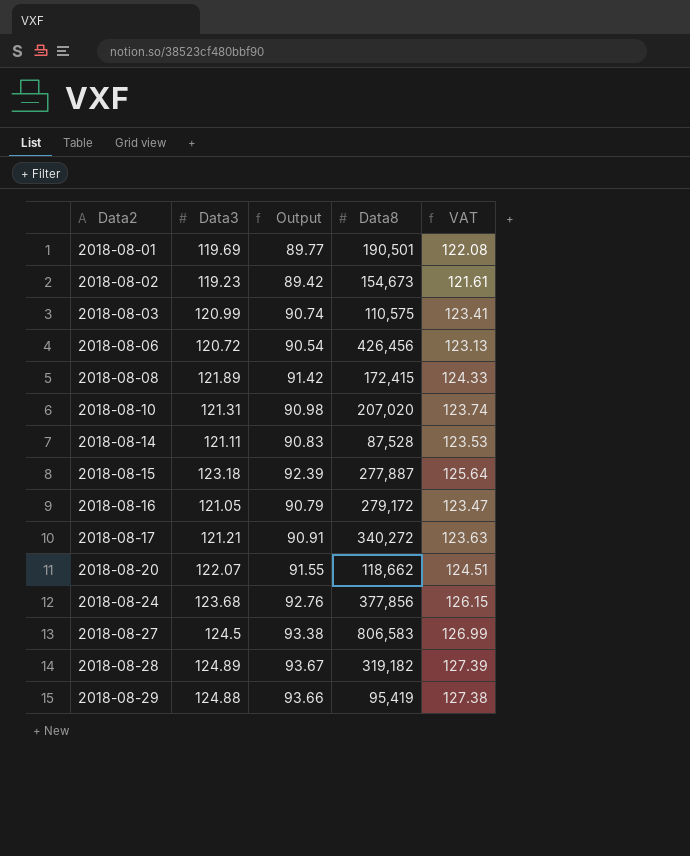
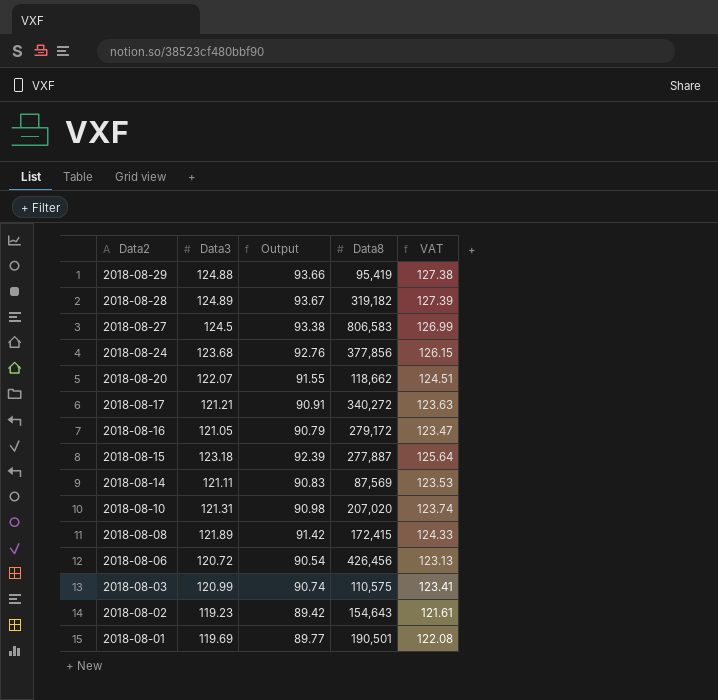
row order: Data2 ascending -> Data2 descending
2018-08-14 | Data8: 87,528 -> 87,569
2018-08-02 | Data8: 154,673 -> 154,643

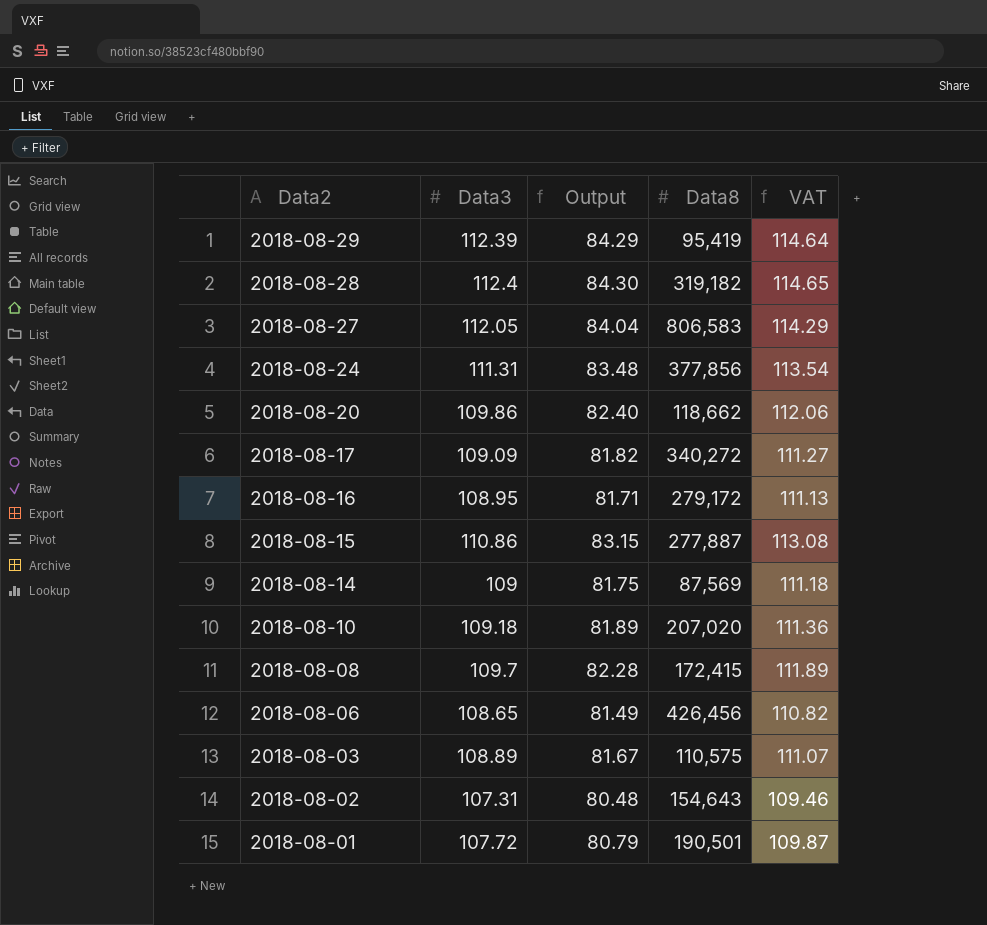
2018-08-29 | Data3: 124.88 -> 112.39
2018-08-29 | Output: 93.66 -> 84.29
2018-08-29 | VAT: 127.38 -> 114.64
2018-08-28 | Data3: 124.89 -> 112.4
2018-08-28 | Output: 93.67 -> 84.30
2018-08-28 | VAT: 127.39 -> 114.65
2018-08-27 | Data3: 124.5 -> 112.05
2018-08-27 | Output: 93.38 -> 84.04
2018-08-27 | VAT: 126.99 -> 114.29
2018-08-24 | Data3: 123.68 -> 111.31
2018-08-24 | Output: 92.76 -> 83.48
2018-08-24 | VAT: 126.15 -> 113.54
2018-08-20 | Data3: 122.07 -> 109.86
2018-08-20 | Output: 91.55 -> 82.40
2018-08-20 | VAT: 124.51 -> 112.06
2018-08-17 | Data3: 121.21 -> 109.09
2018-08-17 | Output: 90.91 -> 81.82
2018-08-17 | VAT: 123.63 -> 111.27
2018-08-16 | Data3: 121.05 -> 108.95
2018-08-16 | Output: 90.79 -> 81.71
2018-08-16 | VAT: 123.47 -> 111.13
2018-08-15 | Data3: 123.18 -> 110.86
2018-08-15 | Output: 92.39 -> 83.15
2018-08-15 | VAT: 125.64 -> 113.08
2018-08-14 | Data3: 121.11 -> 109
2018-08-14 | Output: 90.83 -> 81.75
2018-08-14 | VAT: 123.53 -> 111.18
2018-08-10 | Data3: 121.31 -> 109.18
2018-08-10 | Output: 90.98 -> 81.89
2018-08-10 | VAT: 123.74 -> 111.36
2018-08-08 | Data3: 121.89 -> 109.7
2018-08-08 | Output: 91.42 -> 82.28
2018-08-08 | VAT: 124.33 -> 111.89
2018-08-06 | Data3: 120.72 -> 108.65
2018-08-06 | Output: 90.54 -> 81.49
2018-08-06 | VAT: 123.13 -> 110.82
2018-08-03 | Data3: 120.99 -> 108.89
2018-08-03 | Output: 90.74 -> 81.67
2018-08-03 | VAT: 123.41 -> 111.07
2018-08-02 | Data3: 119.23 -> 107.31
2018-08-02 | Output: 89.42 -> 80.48
2018-08-02 | VAT: 121.61 -> 109.46
2018-08-01 | Data3: 119.69 -> 107.72
2018-08-01 | Output: 89.77 -> 80.79
2018-08-01 | VAT: 122.08 -> 109.87

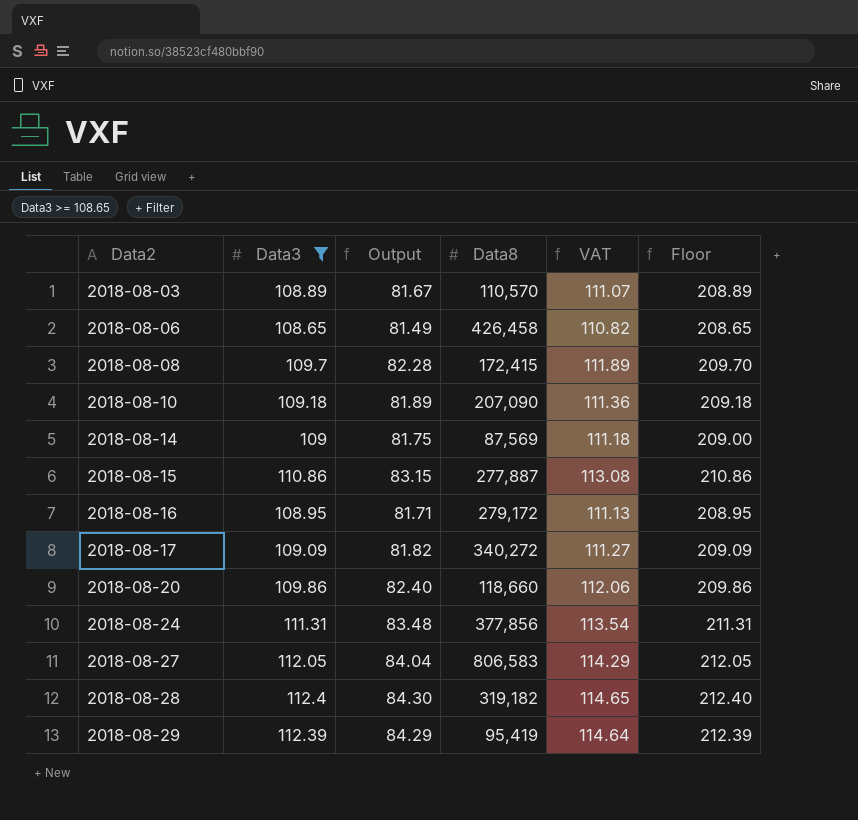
filter: none -> Data3 >= 108.65
row order: Data2 descending -> Data2 ascending
column Floor | formula: none -> [Data3] + 100
2018-08-03 | Data8: 110,575 -> 110,570
2018-08-06 | Data8: 426,456 -> 426,458
2018-08-10 | Data8: 207,020 -> 207,090
2018-08-20 | Data8: 118,662 -> 118,660

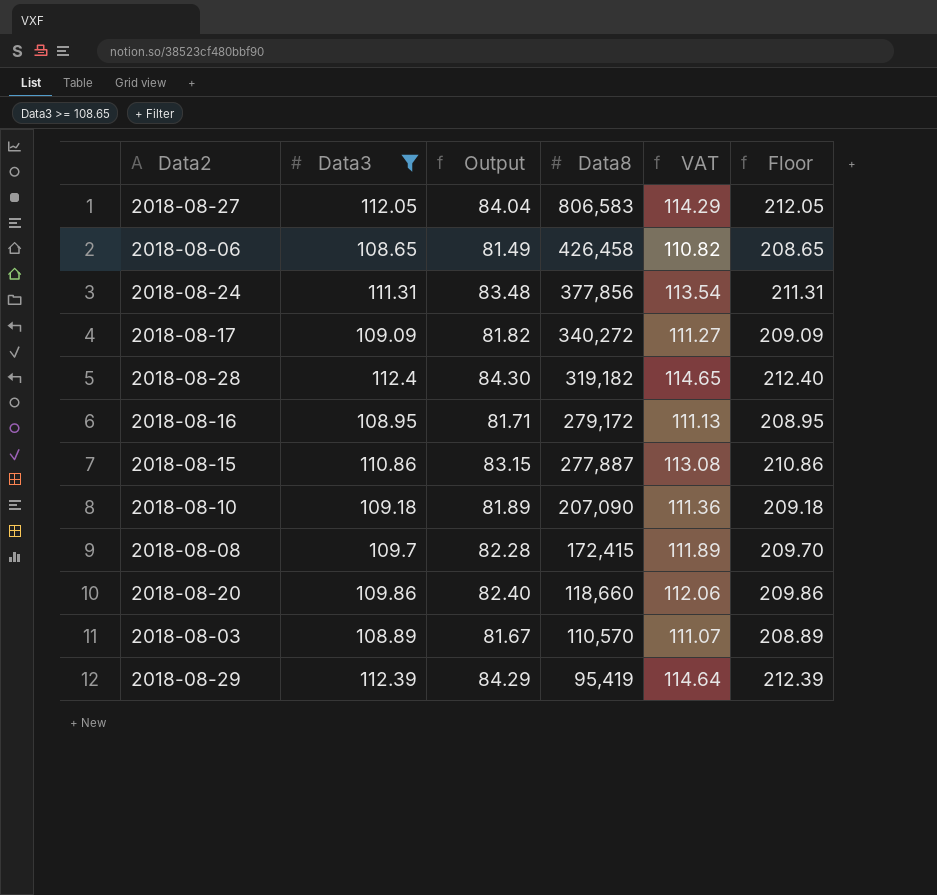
row order: Data2 ascending -> Data8 descending
row 2018-08-14: 109 | 81.75 | 87,569 | 111.18 | 209.00 -> none

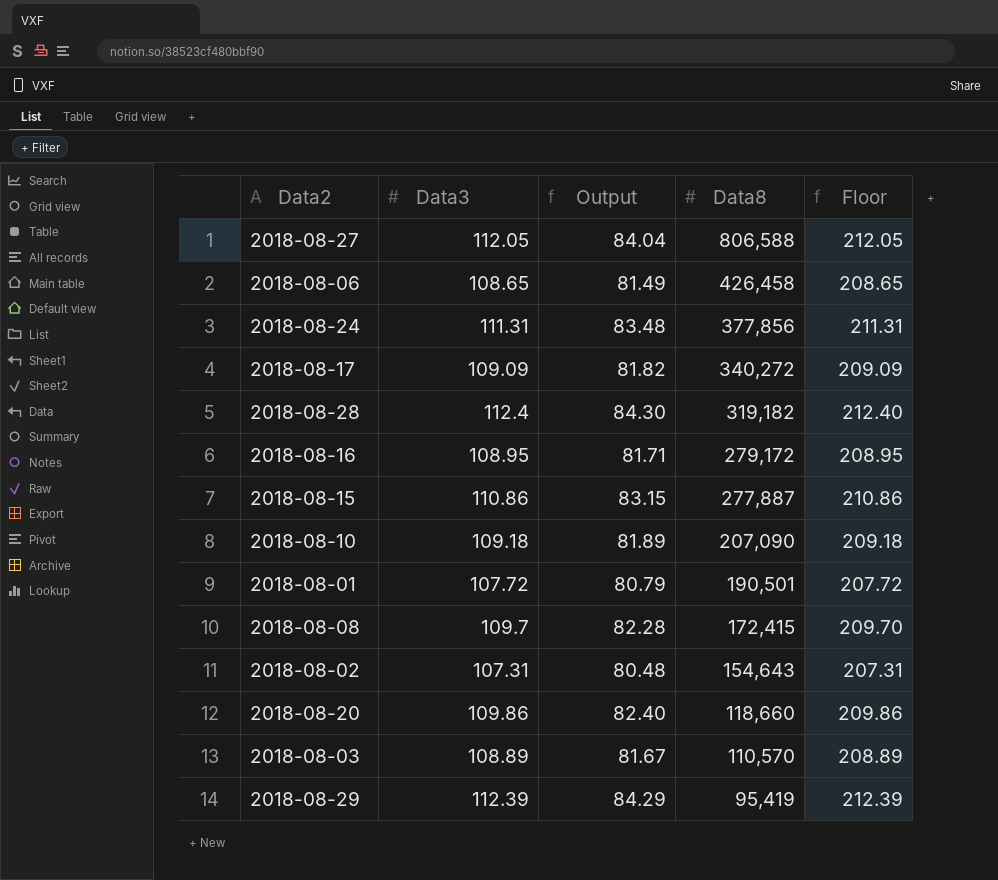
filter: Data3 >= 108.65 -> none
column VAT | formula: [Data3] * 1.02 -> none
2018-08-27 | Data8: 806,583 -> 806,588

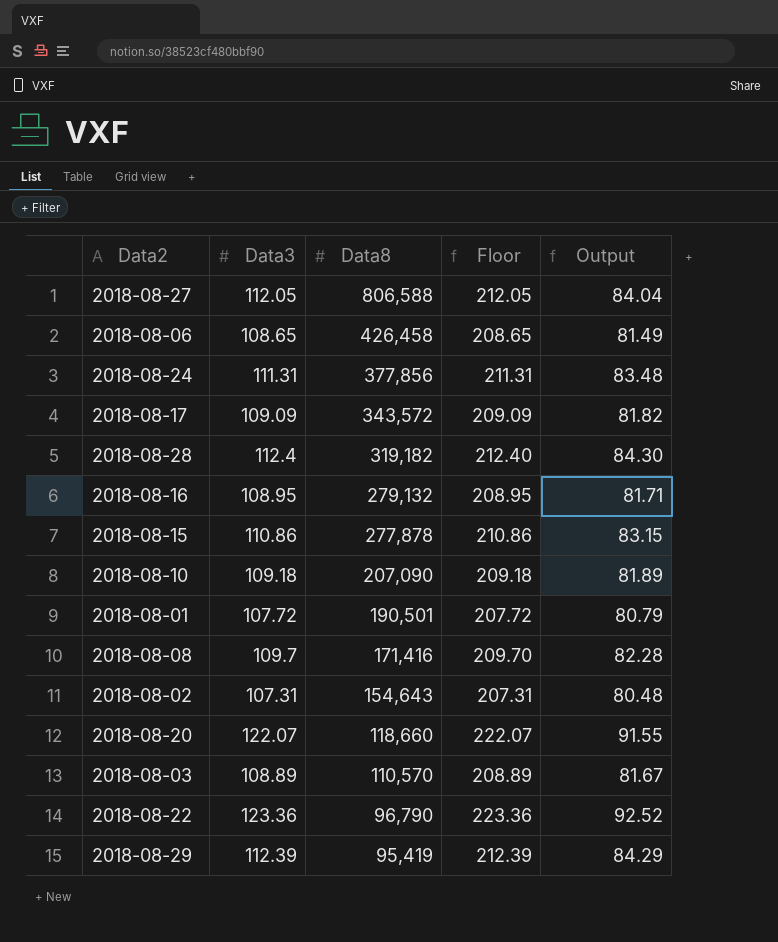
column Output | position: 3 -> 5
2018-08-17 | Data8: 340,272 -> 343,572
2018-08-16 | Data8: 279,172 -> 279,132
2018-08-15 | Data8: 277,887 -> 277,878
2018-08-08 | Data8: 172,415 -> 171,416
2018-08-20 | Data3: 109.86 -> 122.07
2018-08-20 | Floor: 209.86 -> 222.07
2018-08-20 | Output: 82.40 -> 91.55
row 2018-08-22: none -> 123.36 | 96,790 | 223.36 | 92.52

